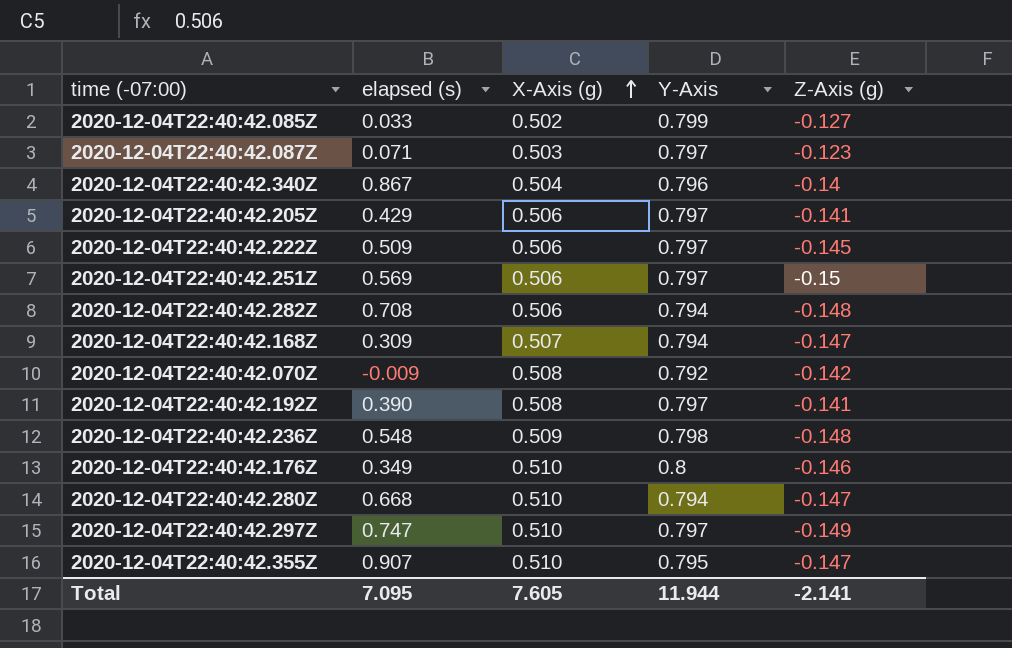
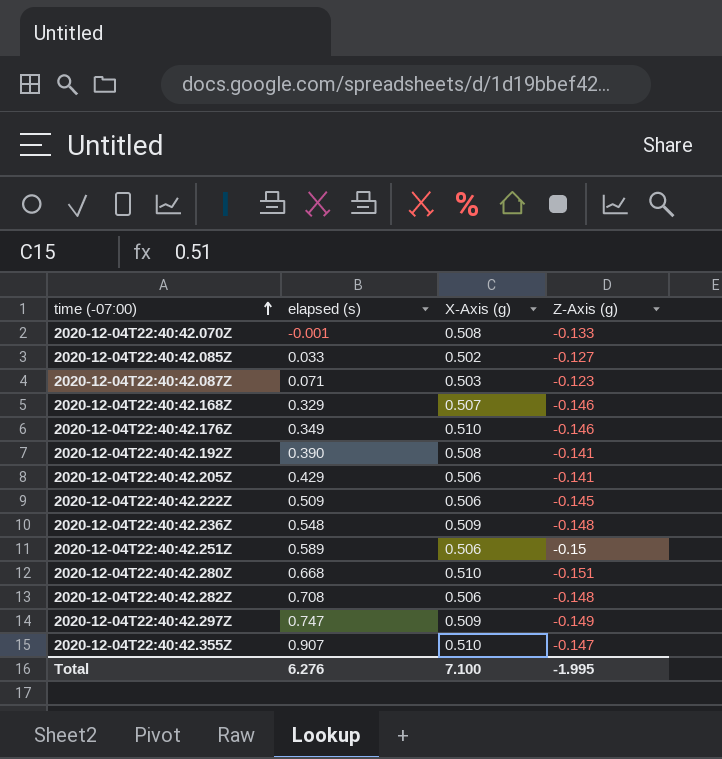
row order: X-Axis (g) ascending -> time (-07:00) ascending
column Y-Axis | position: 4 -> none
row 2020-12-04T22:40:42.340Z: 0.867 | 0.504 | 0.796 | -0.14 -> none
2020-12-04T22:40:42.070Z | elapsed (s): -0.009 -> -0.001
2020-12-04T22:40:42.070Z | Z-Axis (g): -0.142 -> -0.133
2020-12-04T22:40:42.168Z | elapsed (s): 0.309 -> 0.329
2020-12-04T22:40:42.168Z | Z-Axis (g): -0.147 -> -0.146
2020-12-04T22:40:42.251Z | elapsed (s): 0.569 -> 0.589
2020-12-04T22:40:42.280Z | Z-Axis (g): -0.147 -> -0.151
2020-12-04T22:40:42.297Z | X-Axis (g): 0.510 -> 0.509
Total | elapsed (s): 7.095 -> 6.276
Total | X-Axis (g): 7.605 -> 7.100
Total | Z-Axis (g): -2.141 -> -1.995

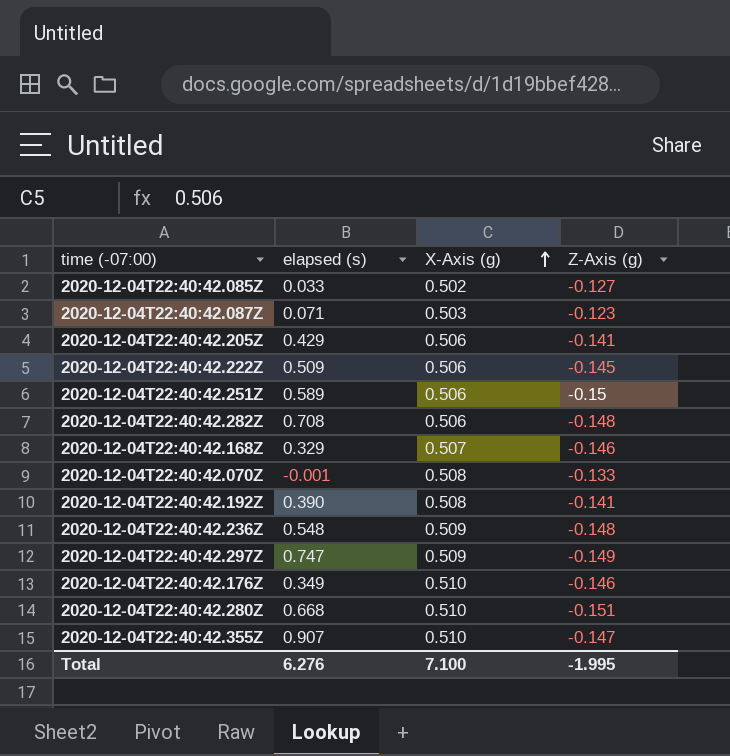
row order: time (-07:00) ascending -> X-Axis (g) ascending

